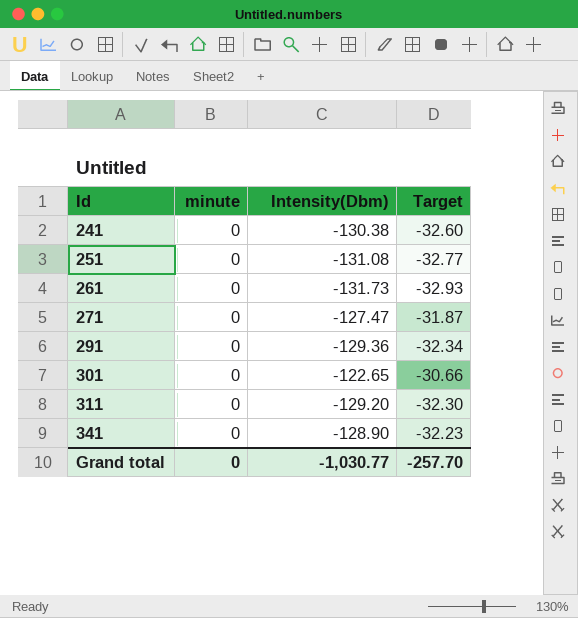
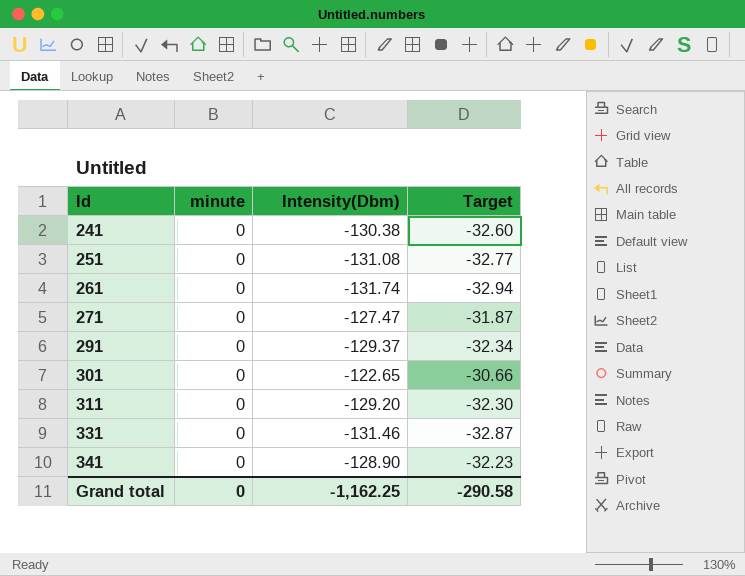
261 | Intensity(Dbm): -131.73 -> -131.74
261 | Target: -32.93 -> -32.94
291 | Intensity(Dbm): -129.36 -> -129.37
row 331: none -> 0 | -131.46 | -32.87
Grand total | Intensity(Dbm): -1,030.77 -> -1,162.25
Grand total | Target: -257.70 -> -290.58

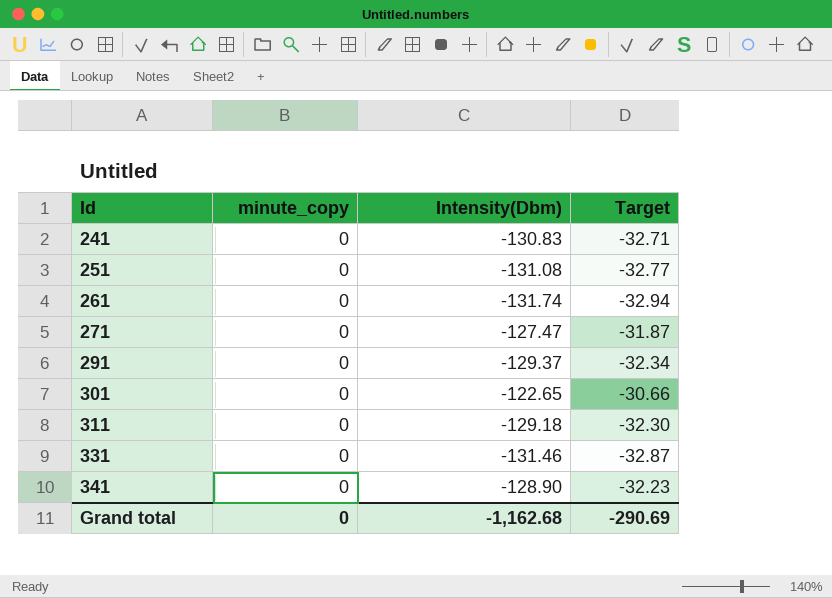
column name: minute -> minute_copy
241 | Intensity(Dbm): -130.38 -> -130.83
241 | Target: -32.60 -> -32.71
311 | Intensity(Dbm): -129.20 -> -129.18
Grand total | Intensity(Dbm): -1,162.25 -> -1,162.68
Grand total | Target: -290.58 -> -290.69

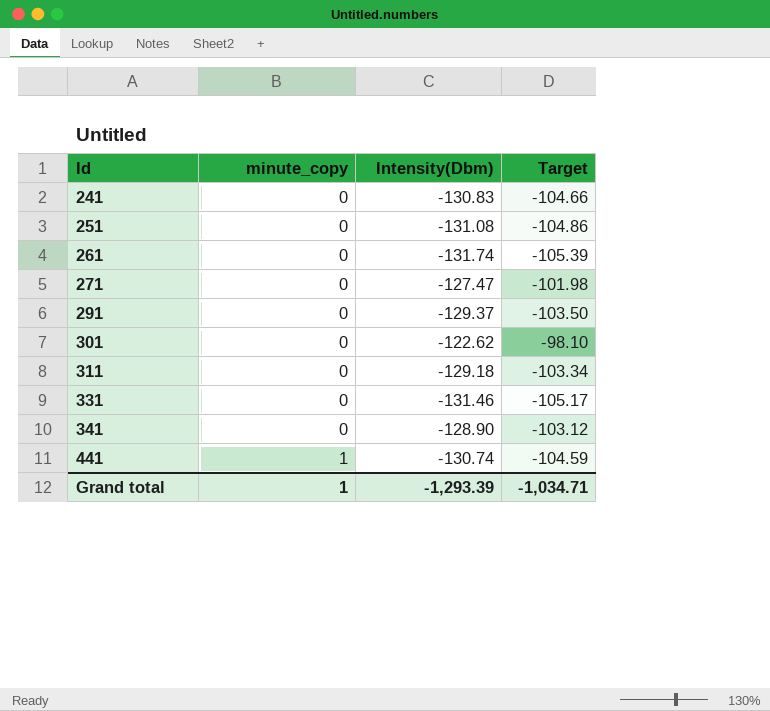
column Target | formula: [Intensity(Dbm)] * 0.25 -> [Intensity(Dbm)] * 0.8
301 | Intensity(Dbm): -122.65 -> -122.62
row 441: none -> 1 | -130.74 | -104.59
Grand total | minute_copy: 0 -> 1
Grand total | Intensity(Dbm): -1,162.68 -> -1,293.39
Grand total | Target: -290.69 -> -1,034.71

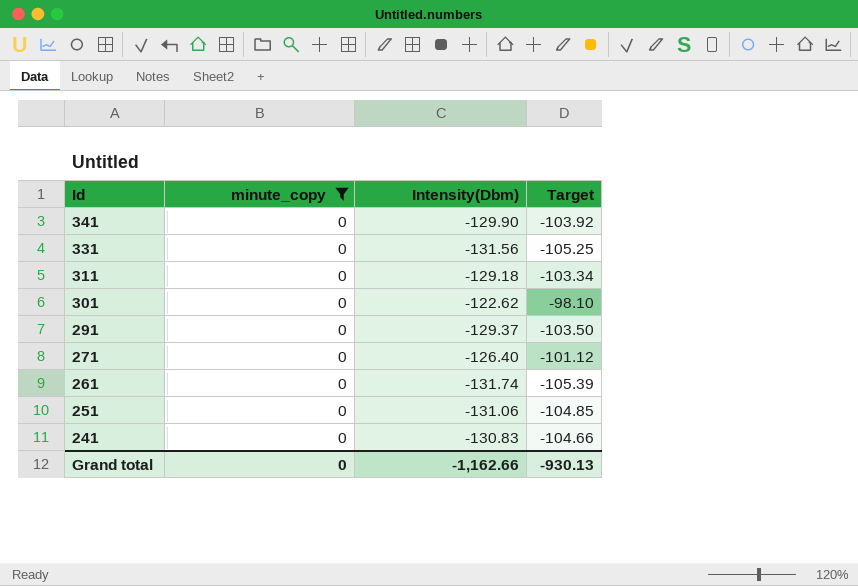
filter: none -> minute_copy = 0
row order: Id ascending -> Id descending
341 | Intensity(Dbm): -128.90 -> -129.90
341 | Target: -103.12 -> -103.92
331 | Intensity(Dbm): -131.46 -> -131.56
331 | Target: -105.17 -> -105.25
271 | Intensity(Dbm): -127.47 -> -126.40
271 | Target: -101.98 -> -101.12
251 | Intensity(Dbm): -131.08 -> -131.06
251 | Target: -104.86 -> -104.85
Grand total | minute_copy: 1 -> 0
Grand total | Intensity(Dbm): -1,293.39 -> -1,162.66
Grand total | Target: -1,034.71 -> -930.13

